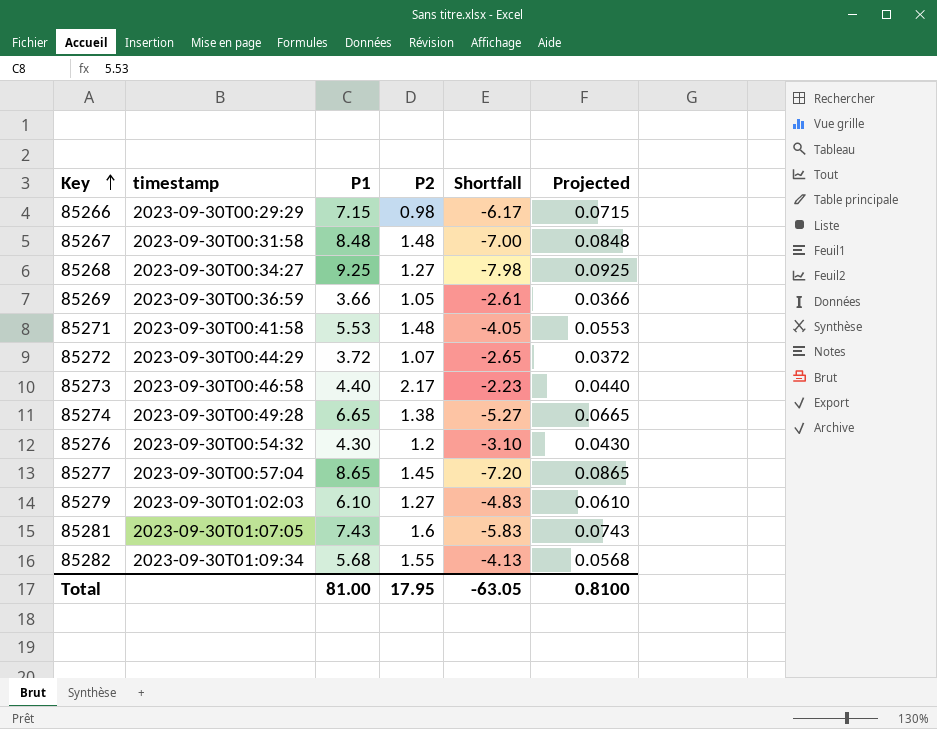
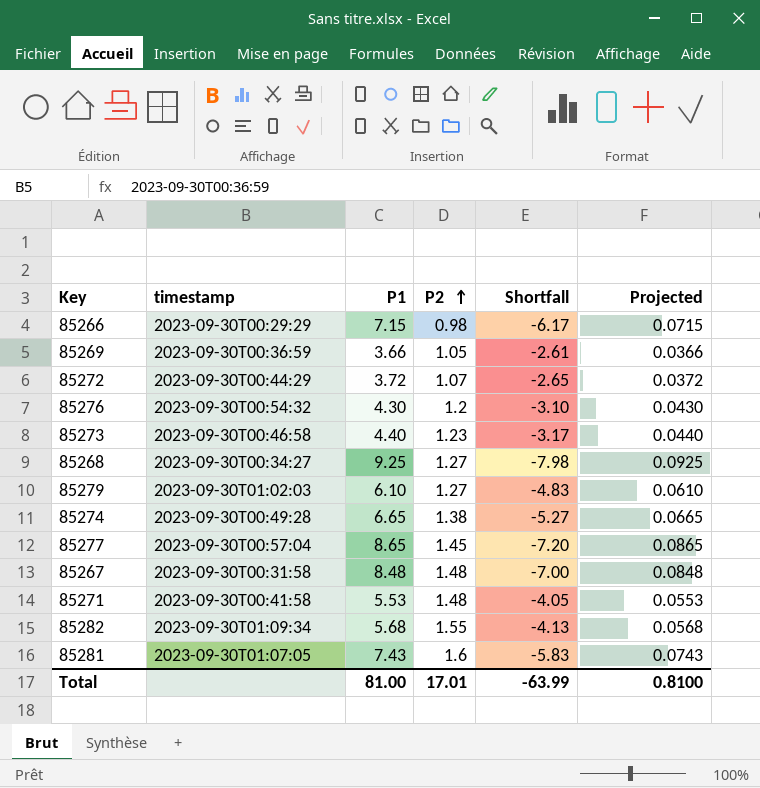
row order: Key ascending -> P2 ascending
85273 | P2: 2.17 -> 1.23
85273 | Shortfall: -2.23 -> -3.17
Total | P2: 17.95 -> 17.01
Total | Shortfall: -63.05 -> -63.99

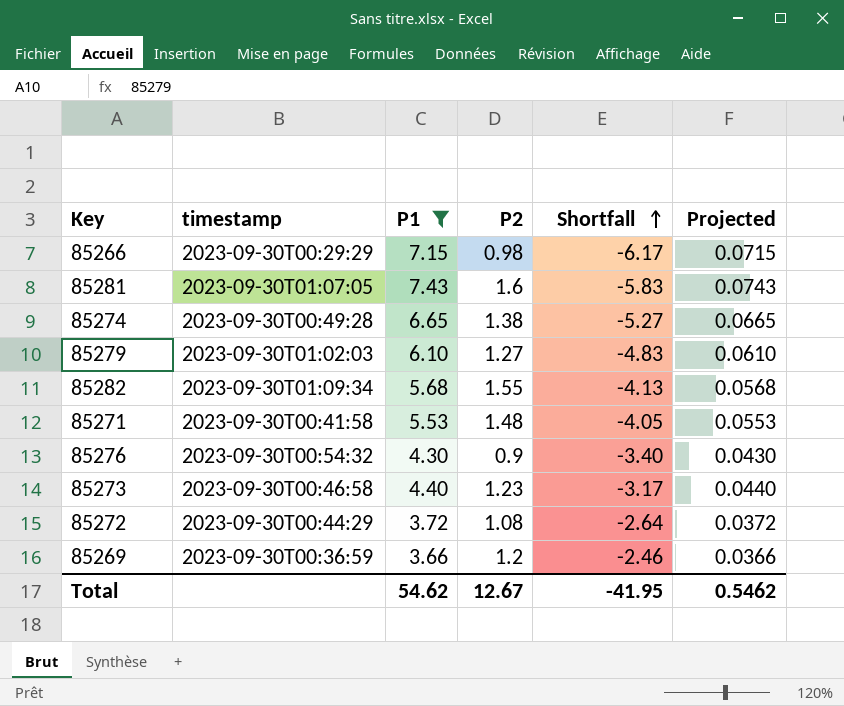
filter: none -> P1 <= 7.43
row order: P2 ascending -> Shortfall ascending
85276 | P2: 1.2 -> 0.9
85276 | Shortfall: -3.10 -> -3.40
85272 | P2: 1.07 -> 1.08
85272 | Shortfall: -2.65 -> -2.64
85269 | P2: 1.05 -> 1.2
85269 | Shortfall: -2.61 -> -2.46
Total | P1: 81.00 -> 54.62
Total | P2: 17.01 -> 12.67
Total | Shortfall: -63.99 -> -41.95
Total | Projected: 0.8100 -> 0.5462

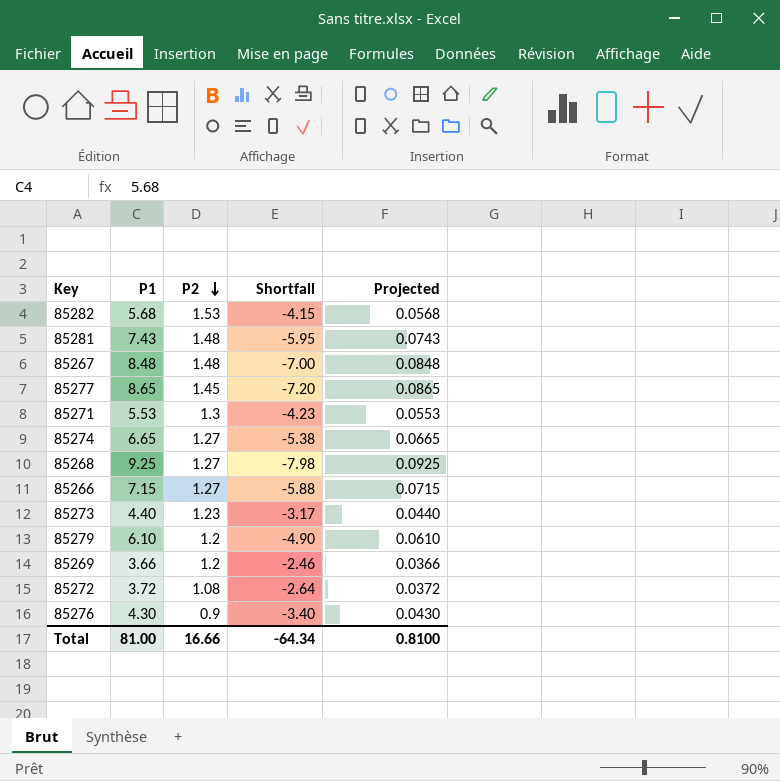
filter: P1 <= 7.43 -> none
row order: Shortfall ascending -> P2 descending
column timestamp | position: 2 -> none
85282 | P2: 1.55 -> 1.53
85282 | Shortfall: -4.13 -> -4.15
85281 | P2: 1.6 -> 1.48
85281 | Shortfall: -5.83 -> -5.95
85271 | P2: 1.48 -> 1.3
85271 | Shortfall: -4.05 -> -4.23
85274 | P2: 1.38 -> 1.27
85274 | Shortfall: -5.27 -> -5.38
85266 | P2: 0.98 -> 1.27
85266 | Shortfall: -6.17 -> -5.88
85279 | P2: 1.27 -> 1.2
85279 | Shortfall: -4.83 -> -4.90
Total | P1: 54.62 -> 81.00
Total | P2: 12.67 -> 16.66
Total | Shortfall: -41.95 -> -64.34
Total | Projected: 0.5462 -> 0.8100

